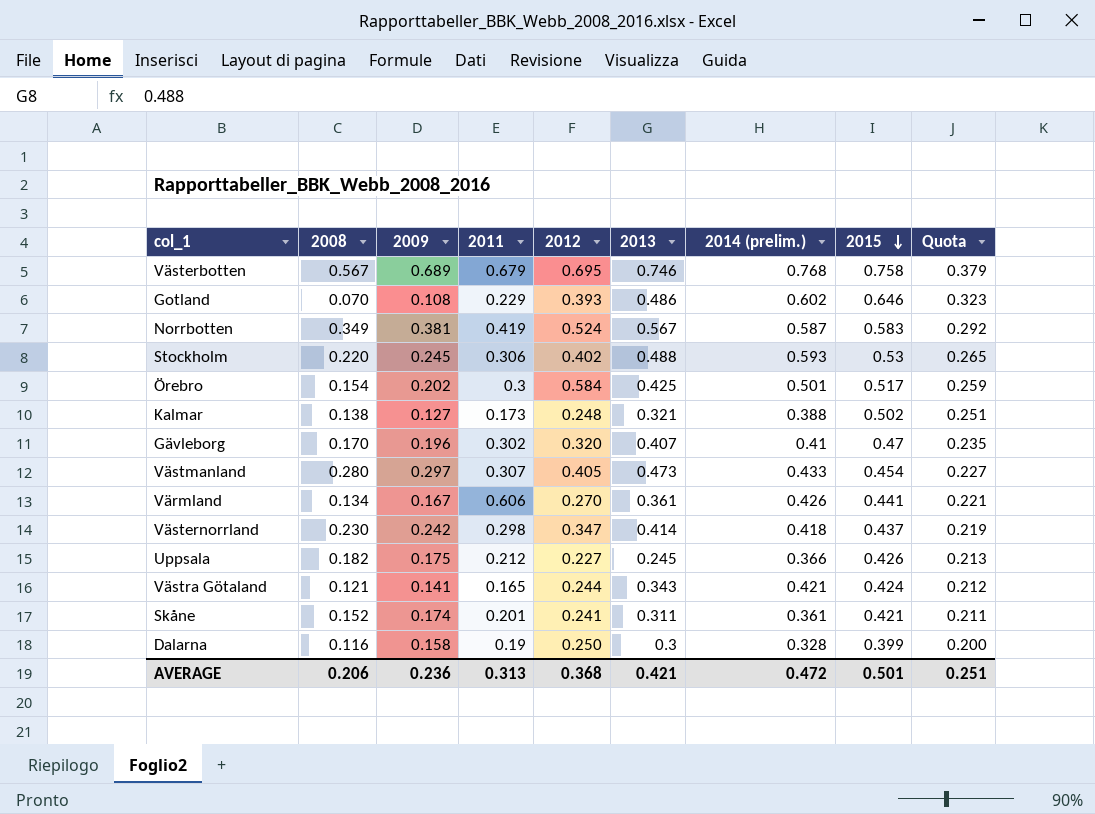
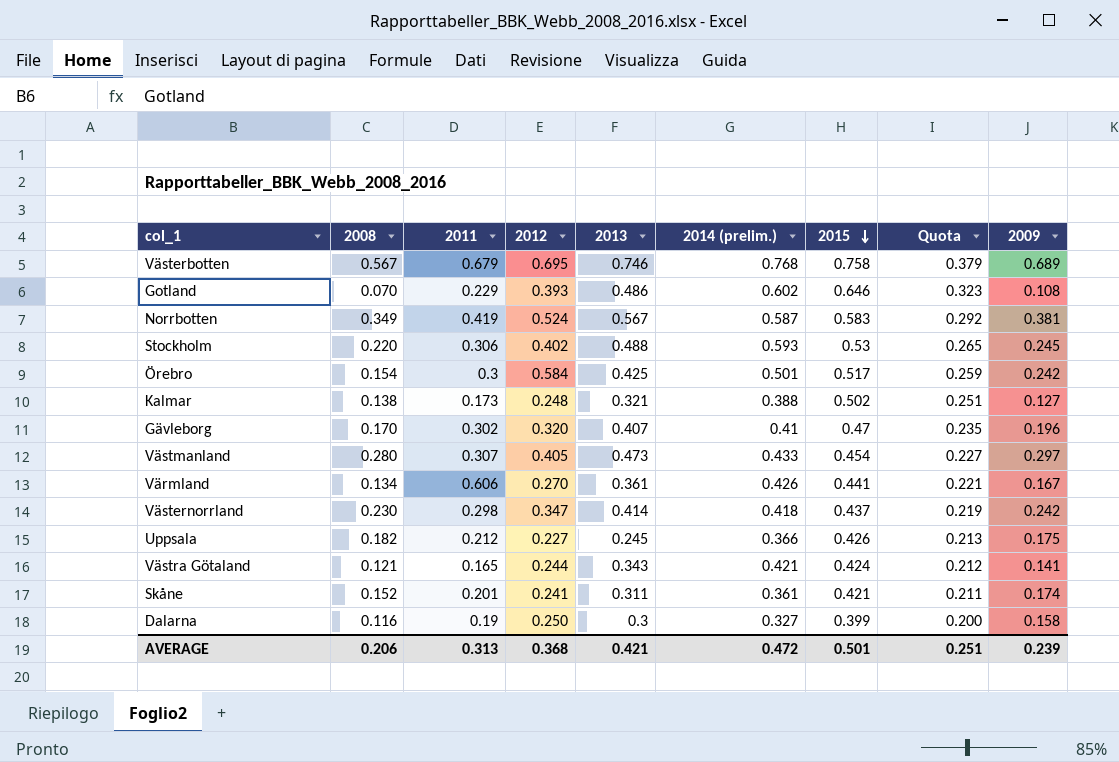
column 2009 | position: 3 -> 9
Örebro | 2009: 0.202 -> 0.242
Dalarna | 2014 (prelim.): 0.328 -> 0.327
AVERAGE | 2009: 0.236 -> 0.239

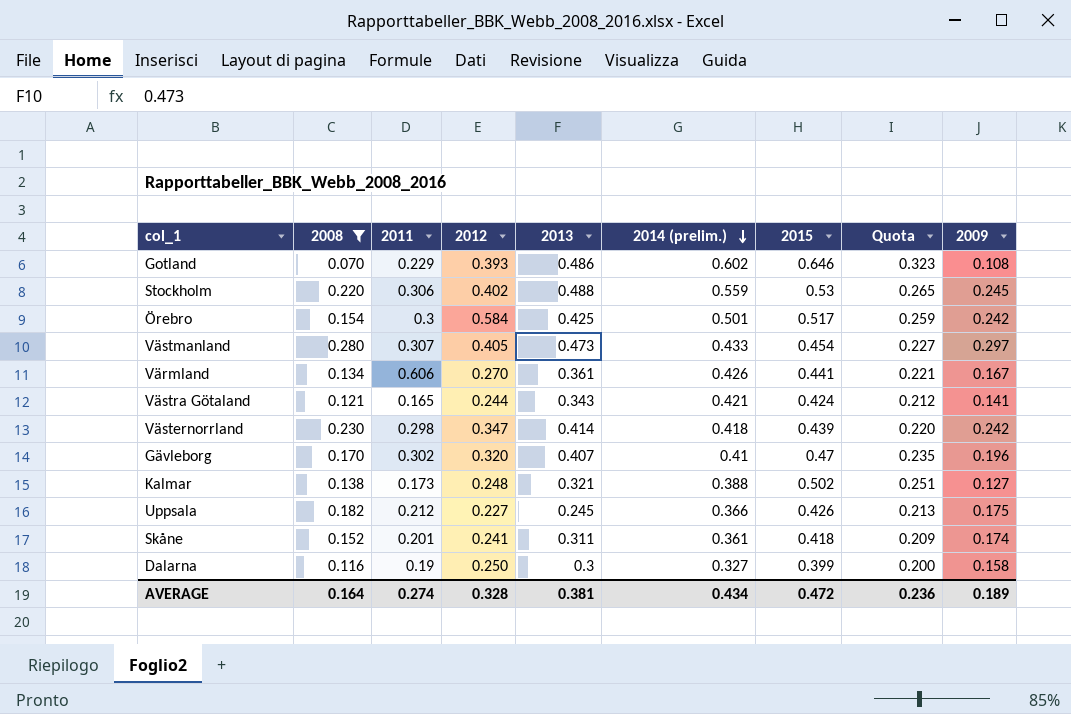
filter: none -> 2008 <= 0.280
row order: 2015 descending -> 2014 (prelim.) descending
Stockholm | 2014 (prelim.): 0.593 -> 0.559
Västernorrland | 2015: 0.437 -> 0.439
Västernorrland | Quota: 0.219 -> 0.220
Skåne | 2015: 0.421 -> 0.418
Skåne | Quota: 0.211 -> 0.209
AVERAGE | 2008: 0.206 -> 0.164
AVERAGE | 2011: 0.313 -> 0.274
AVERAGE | 2012: 0.368 -> 0.328
AVERAGE | 2013: 0.421 -> 0.381
AVERAGE | 2014 (prelim.): 0.472 -> 0.434
AVERAGE | 2015: 0.501 -> 0.472
AVERAGE | Quota: 0.251 -> 0.236
AVERAGE | 2009: 0.239 -> 0.189

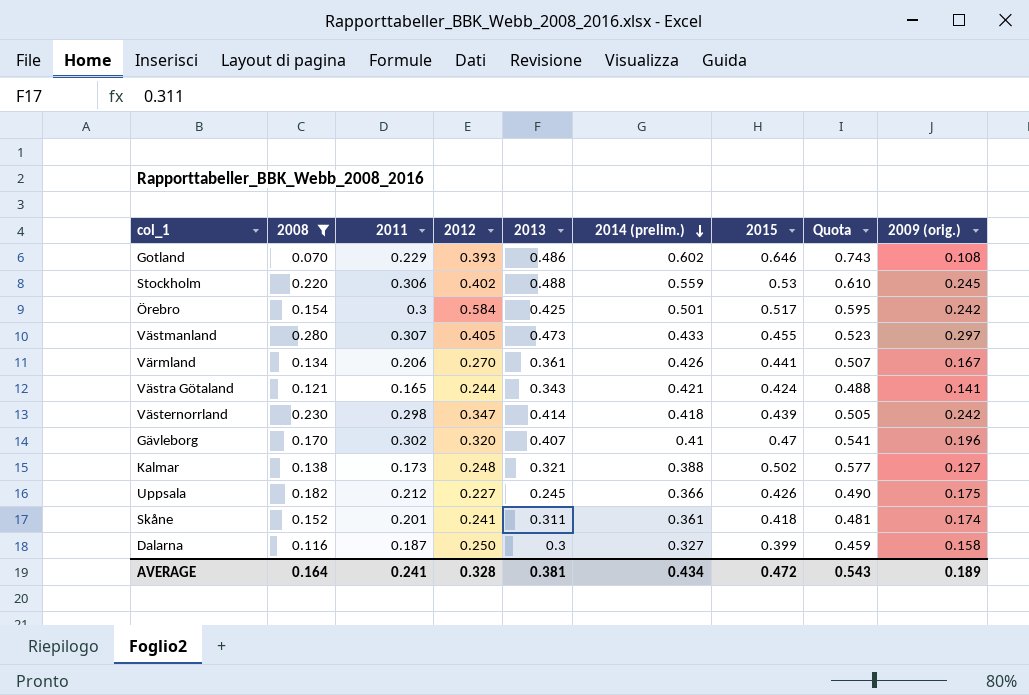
column Quota | formula: [2015] * 0.5 -> [2015] * 1.15
column name: 2009 -> 2009 (orig.)
Västmanland | 2015: 0.454 -> 0.455
Värmland | 2011: 0.606 -> 0.206
Dalarna | 2011: 0.19 -> 0.187
AVERAGE | 2011: 0.274 -> 0.241
AVERAGE | Quota: 0.236 -> 0.543

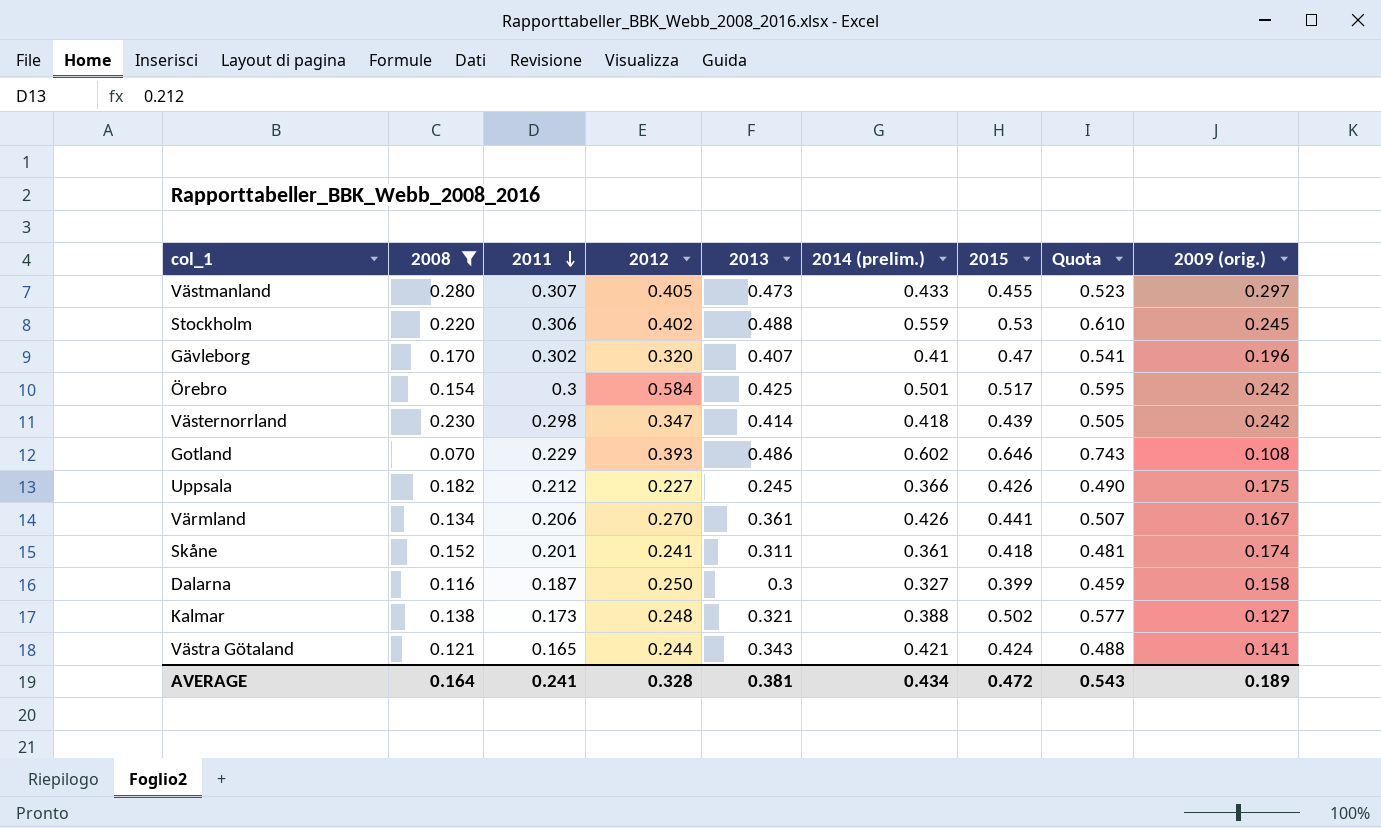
row order: 2014 (prelim.) descending -> 2011 descending

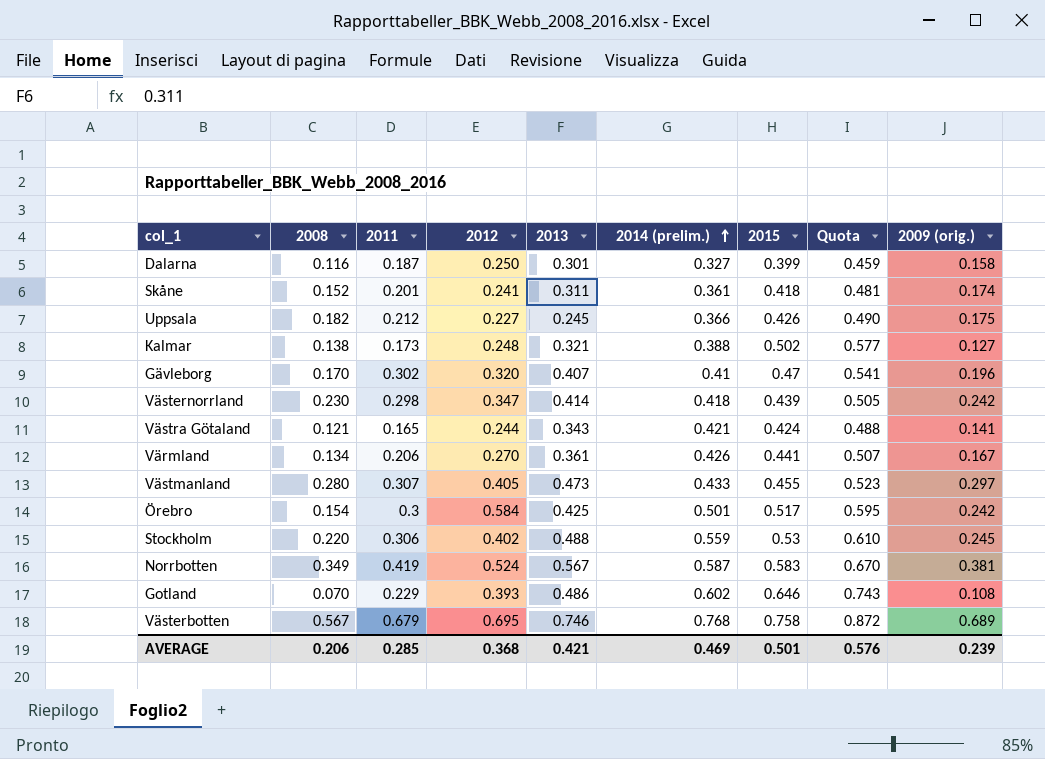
filter: 2008 <= 0.280 -> none
row order: 2011 descending -> 2014 (prelim.) ascending
Dalarna | 2013: 0.3 -> 0.301
AVERAGE | 2008: 0.164 -> 0.206
AVERAGE | 2011: 0.241 -> 0.285
AVERAGE | 2012: 0.328 -> 0.368
AVERAGE | 2013: 0.381 -> 0.421
AVERAGE | 2014 (prelim.): 0.434 -> 0.469
AVERAGE | 2015: 0.472 -> 0.501
AVERAGE | Quota: 0.543 -> 0.576
AVERAGE | 2009 (orig.): 0.189 -> 0.239

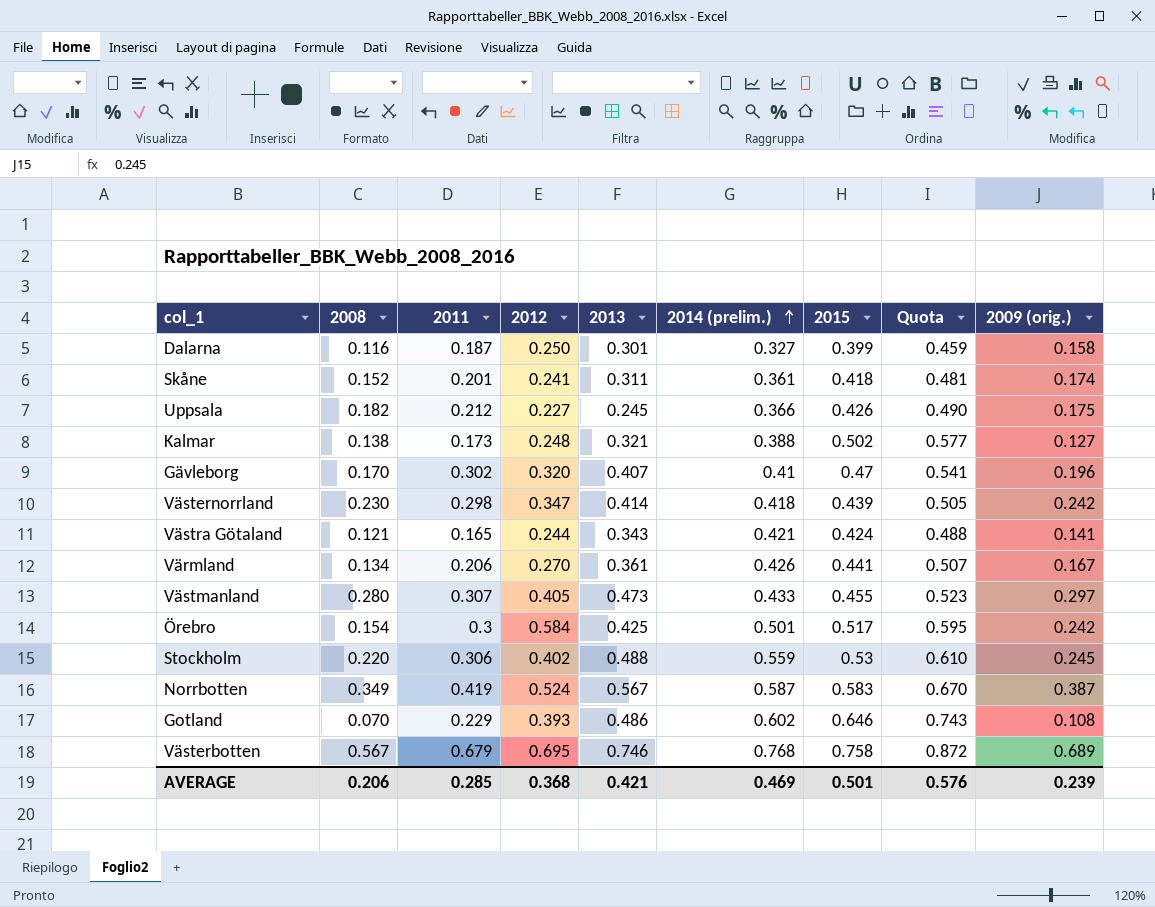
Norrbotten | 2009 (orig.): 0.381 -> 0.387

